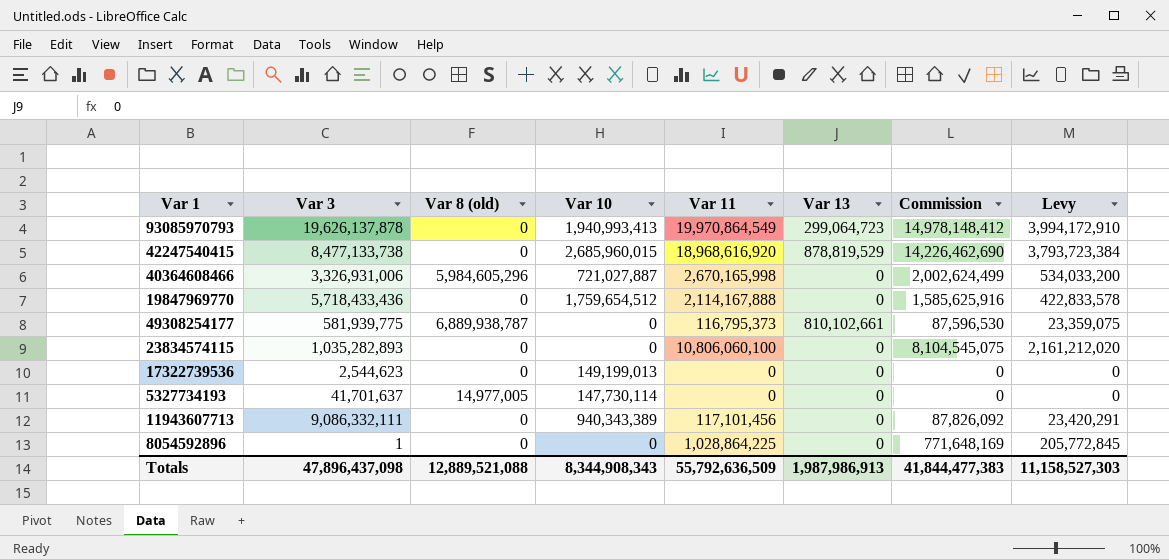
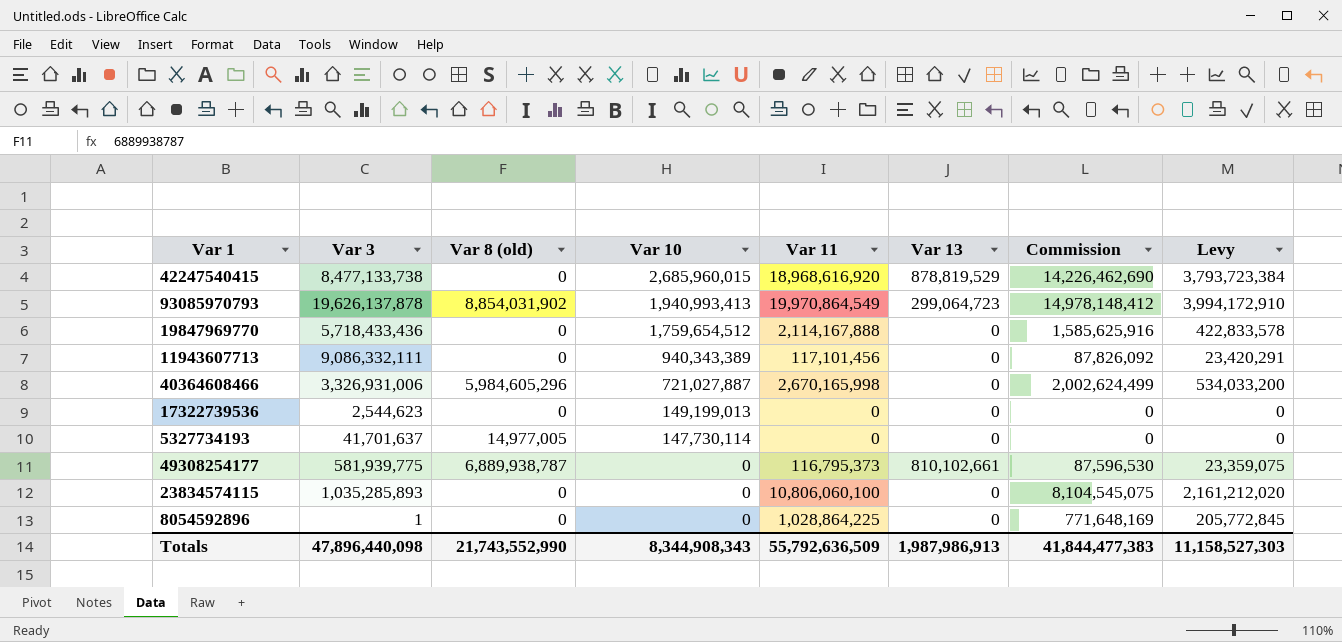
row order: none -> Var 10 descending
93085970793 | Var 8 (old): 0 -> 8,854,031,902
23834574115 | Var 3: 1,035,282,893 -> 1,035,285,893
Totals | Var 3: 47,896,437,098 -> 47,896,440,098
Totals | Var 8 (old): 12,889,521,088 -> 21,743,552,990

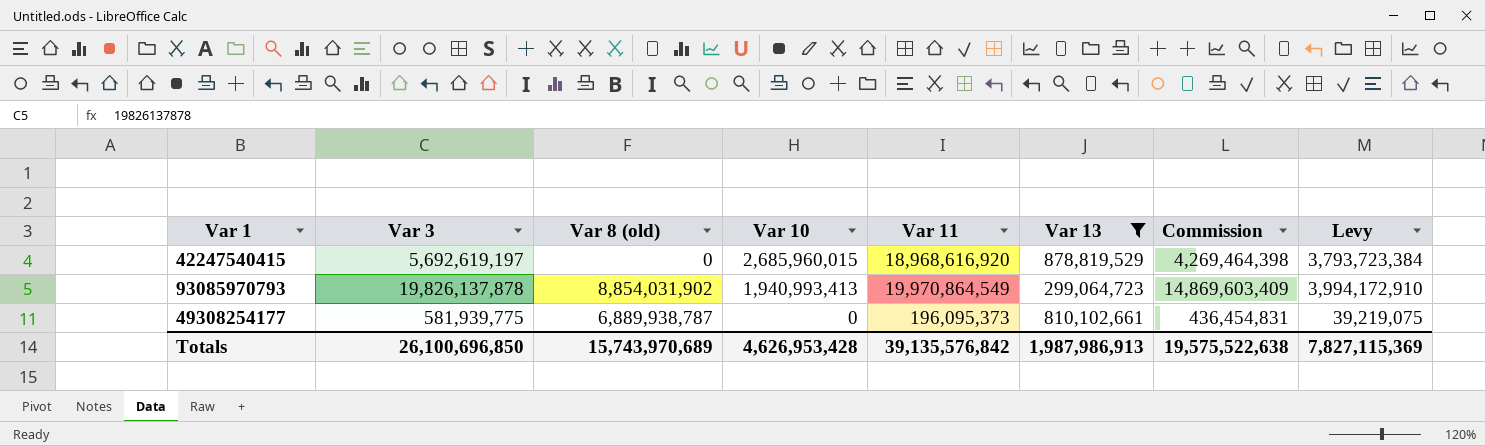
filter: none -> Var 13 != 0
column Commission | formula: [Var 11] * 0.75 -> [Var 3] * 0.75
42247540415 | Var 3: 8,477,133,738 -> 5,692,619,197
93085970793 | Var 3: 19,626,137,878 -> 19,826,137,878
49308254177 | Var 11: 116,795,373 -> 196,095,373
49308254177 | Levy: 23,359,075 -> 39,219,075
Totals | Var 3: 47,896,440,098 -> 26,100,696,850
Totals | Var 8 (old): 21,743,552,990 -> 15,743,970,689
Totals | Var 10: 8,344,908,343 -> 4,626,953,428
Totals | Var 11: 55,792,636,509 -> 39,135,576,842
Totals | Commission: 41,844,477,383 -> 19,575,522,638
Totals | Levy: 11,158,527,303 -> 7,827,115,369

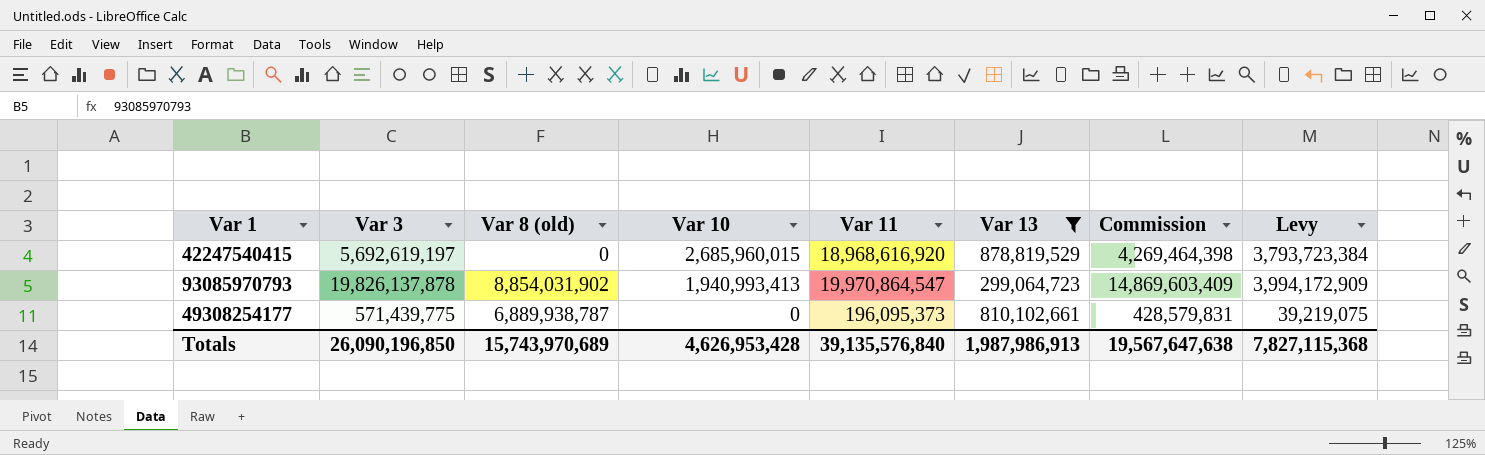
93085970793 | Var 11: 19,970,864,549 -> 19,970,864,547
93085970793 | Levy: 3,994,172,910 -> 3,994,172,909
49308254177 | Var 3: 581,939,775 -> 571,439,775
49308254177 | Commission: 436,454,831 -> 428,579,831
Totals | Var 3: 26,100,696,850 -> 26,090,196,850
Totals | Var 11: 39,135,576,842 -> 39,135,576,840
Totals | Commission: 19,575,522,638 -> 19,567,647,638
Totals | Levy: 7,827,115,369 -> 7,827,115,368

